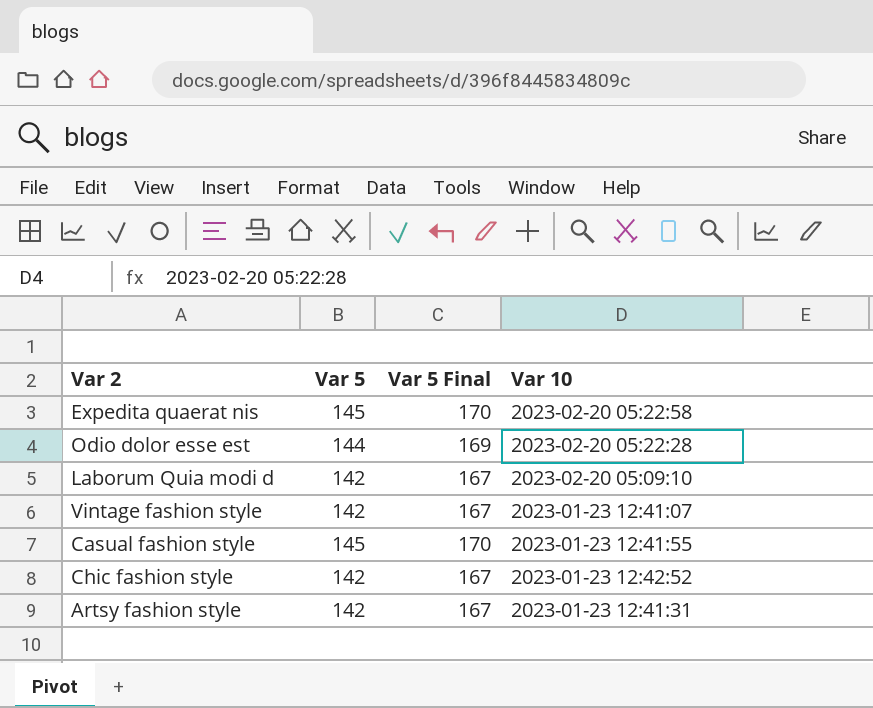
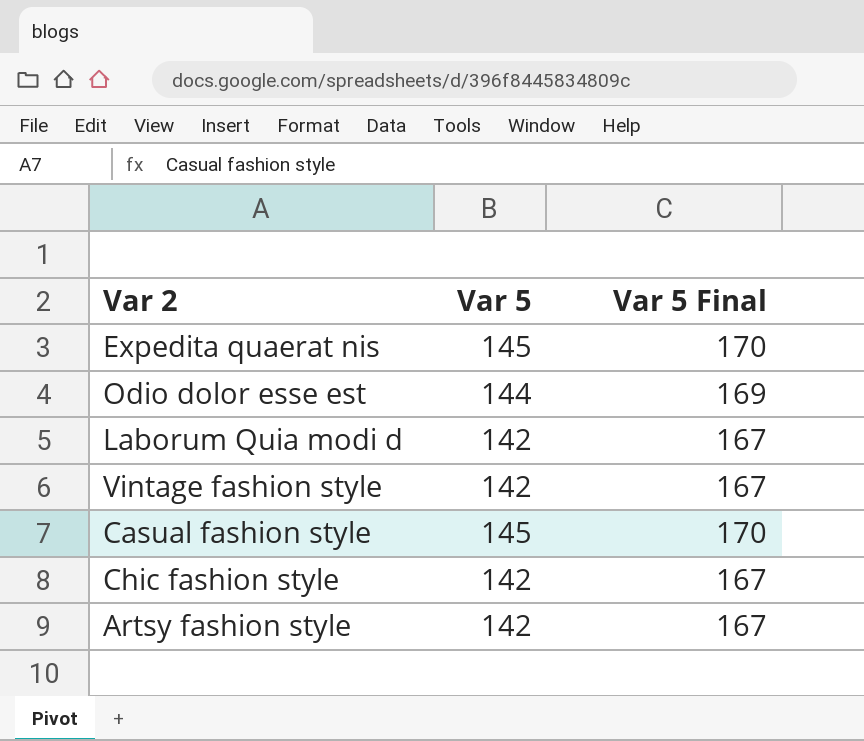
column Var 10 | position: 4 -> none

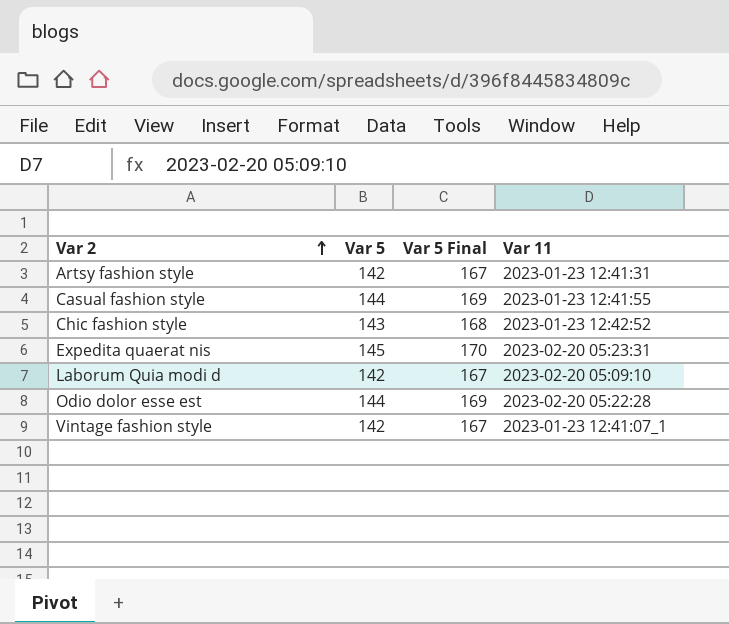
row order: none -> Var 2 ascending
column Var 11 | position: none -> 4
Casual fashion style | Var 5: 145 -> 144
Casual fashion style | Var 5 Final: 170 -> 169
Chic fashion style | Var 5: 142 -> 143
Chic fashion style | Var 5 Final: 167 -> 168

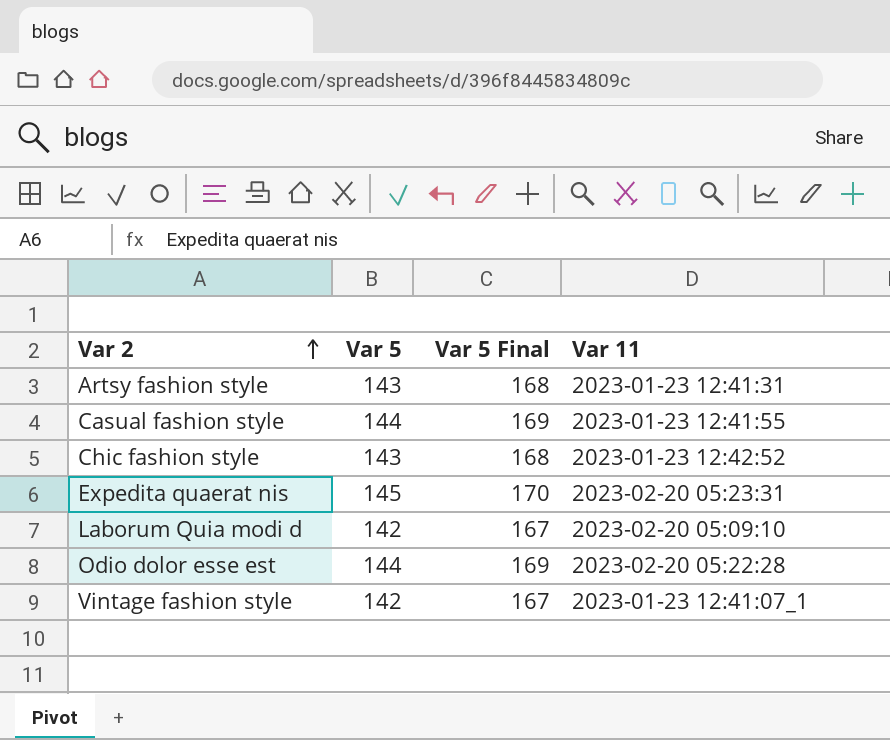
Artsy fashion style | Var 5: 142 -> 143
Artsy fashion style | Var 5 Final: 167 -> 168

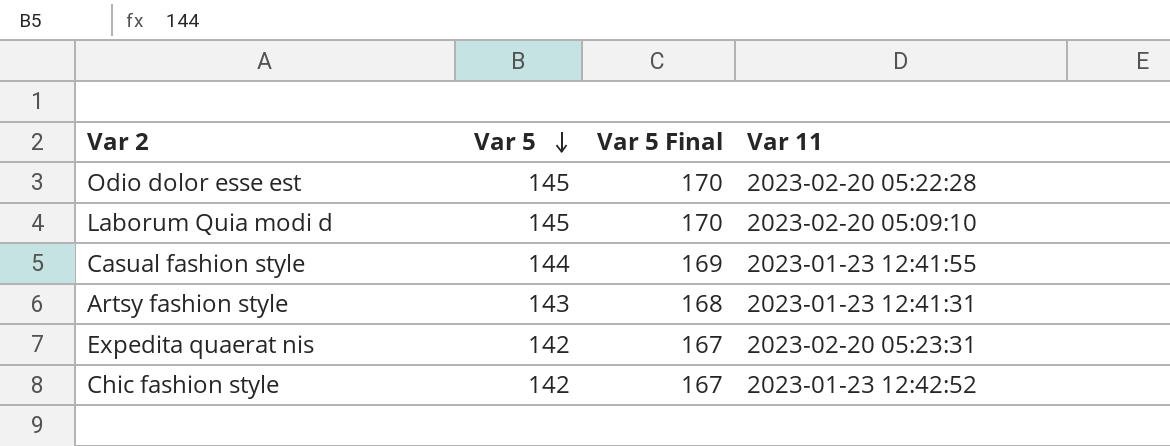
row order: Var 2 ascending -> Var 5 descending
row Vintage fashion style: 142 | 167 | 2023-01-23 12:41:07_1 -> none
Odio dolor esse est | Var 5: 144 -> 145
Odio dolor esse est | Var 5 Final: 169 -> 170
Laborum Quia modi d | Var 5: 142 -> 145
Laborum Quia modi d | Var 5 Final: 167 -> 170
Expedita quaerat nis | Var 5: 145 -> 142
Expedita quaerat nis | Var 5 Final: 170 -> 167
Chic fashion style | Var 5: 143 -> 142
Chic fashion style | Var 5 Final: 168 -> 167

